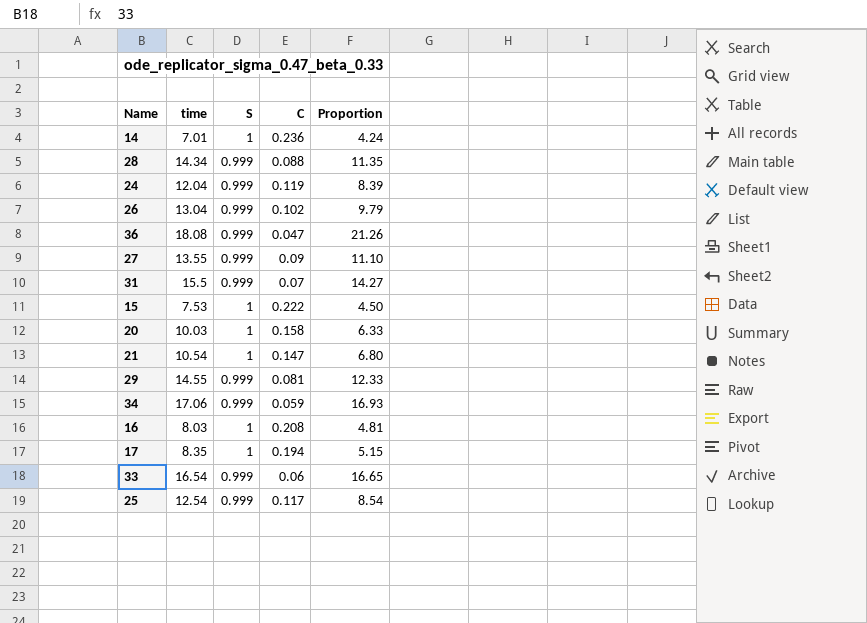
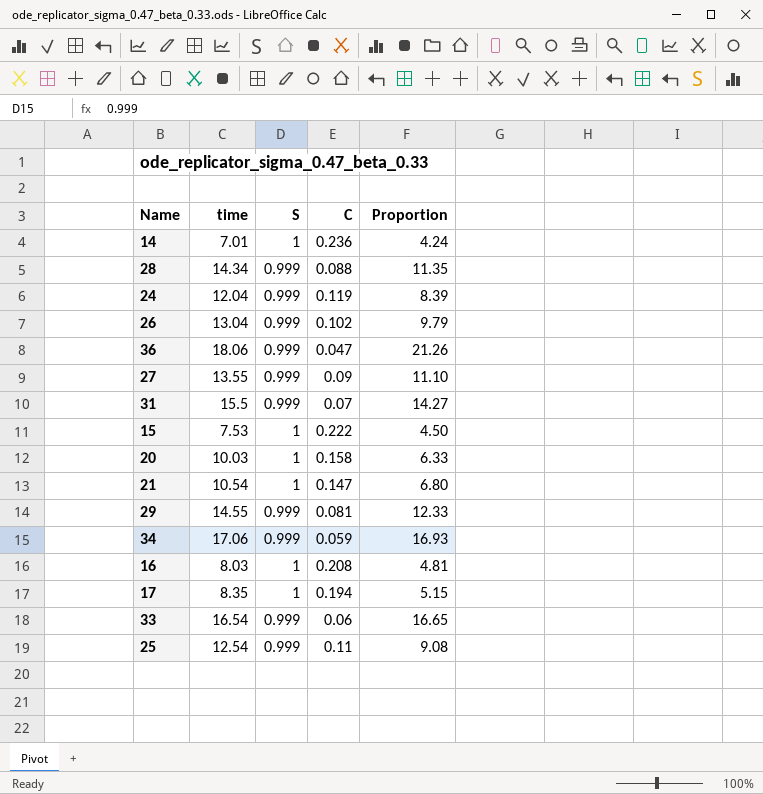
36 | time: 18.08 -> 18.06
25 | C: 0.117 -> 0.11
25 | Proportion: 8.54 -> 9.08

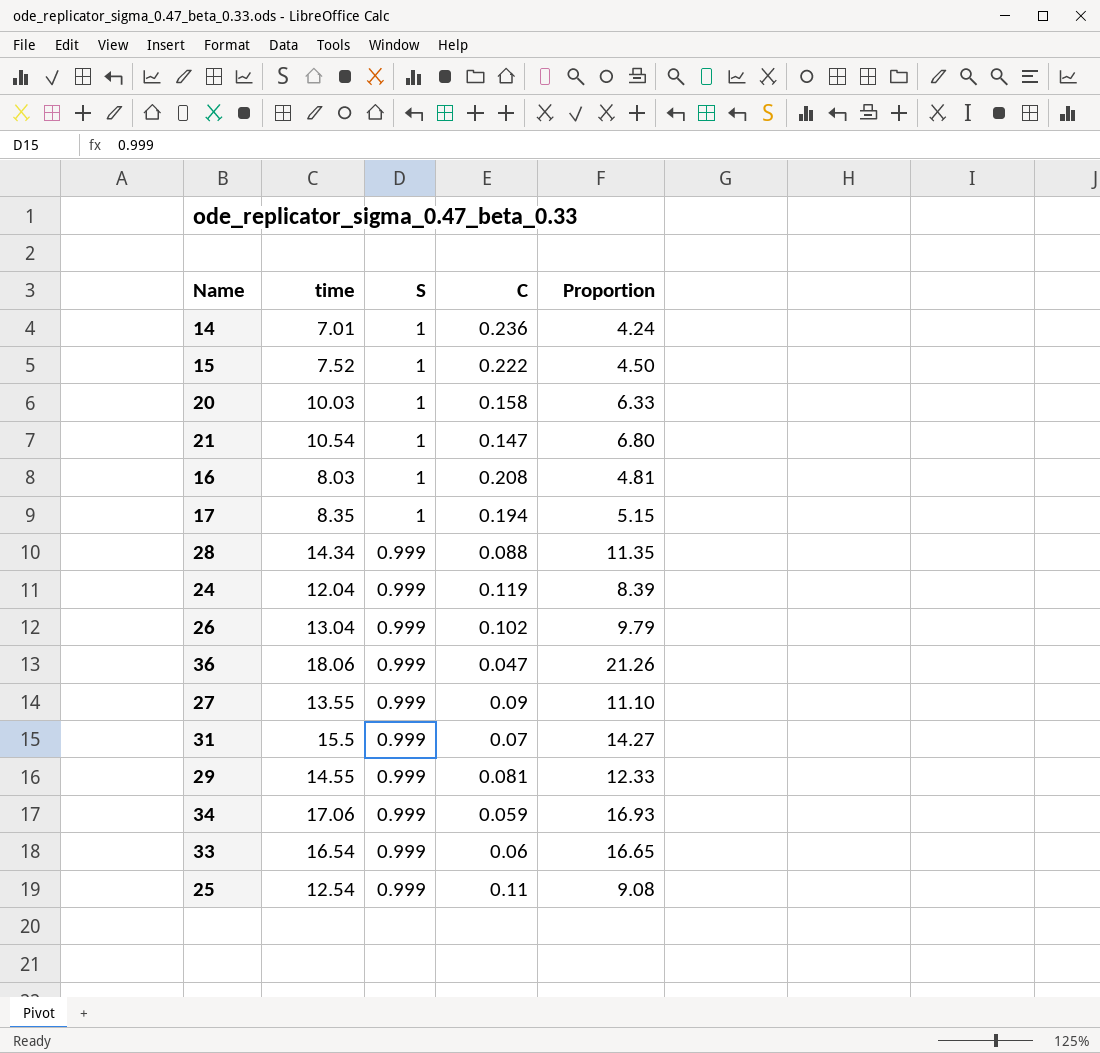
row order: none -> S descending
15 | time: 7.53 -> 7.52

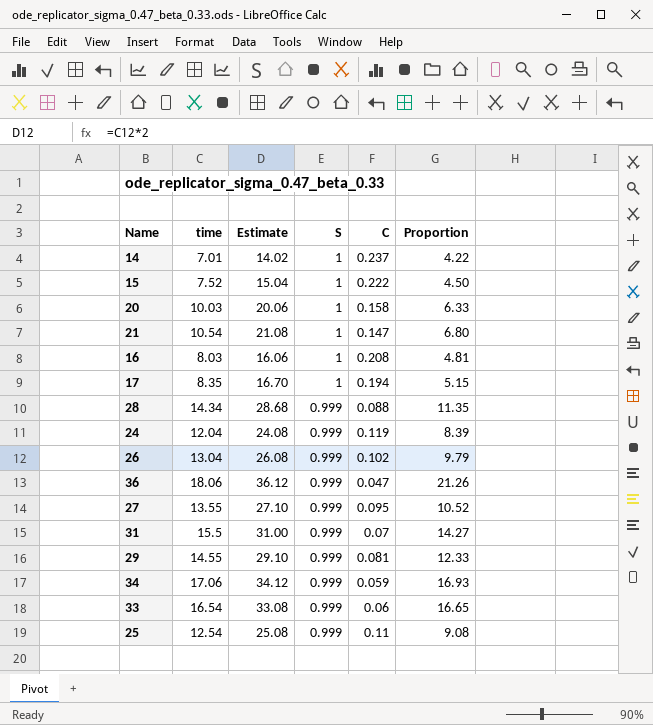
column Estimate | formula: none -> [time] * 2
14 | C: 0.236 -> 0.237
14 | Proportion: 4.24 -> 4.22
27 | C: 0.09 -> 0.095
27 | Proportion: 11.10 -> 10.52

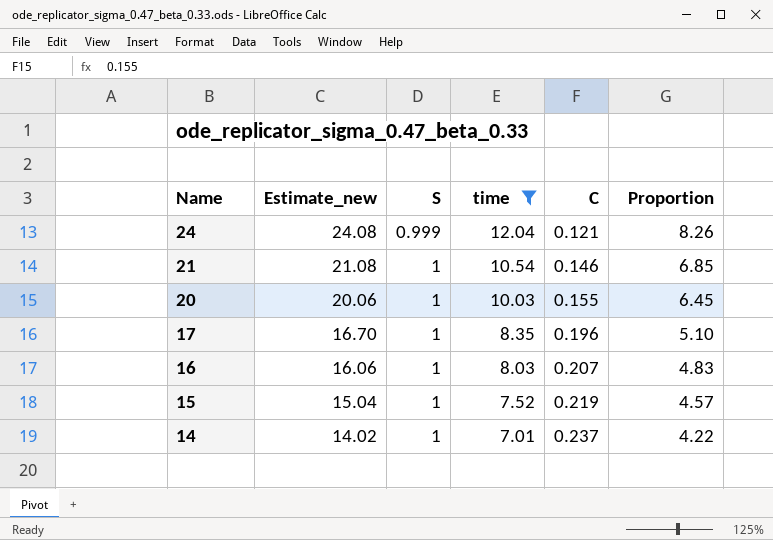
filter: none -> time <= 12.04
row order: S descending -> Name descending
column name: Estimate -> Estimate_new
column time | position: 2 -> 4
24 | C: 0.119 -> 0.121
24 | Proportion: 8.39 -> 8.26
21 | C: 0.147 -> 0.146
21 | Proportion: 6.80 -> 6.85
20 | C: 0.158 -> 0.155
20 | Proportion: 6.33 -> 6.45
17 | C: 0.194 -> 0.196
17 | Proportion: 5.15 -> 5.10
16 | C: 0.208 -> 0.207
16 | Proportion: 4.81 -> 4.83
15 | C: 0.222 -> 0.219
15 | Proportion: 4.50 -> 4.57

